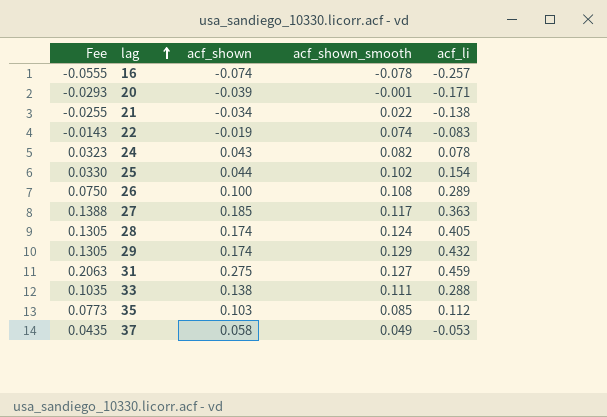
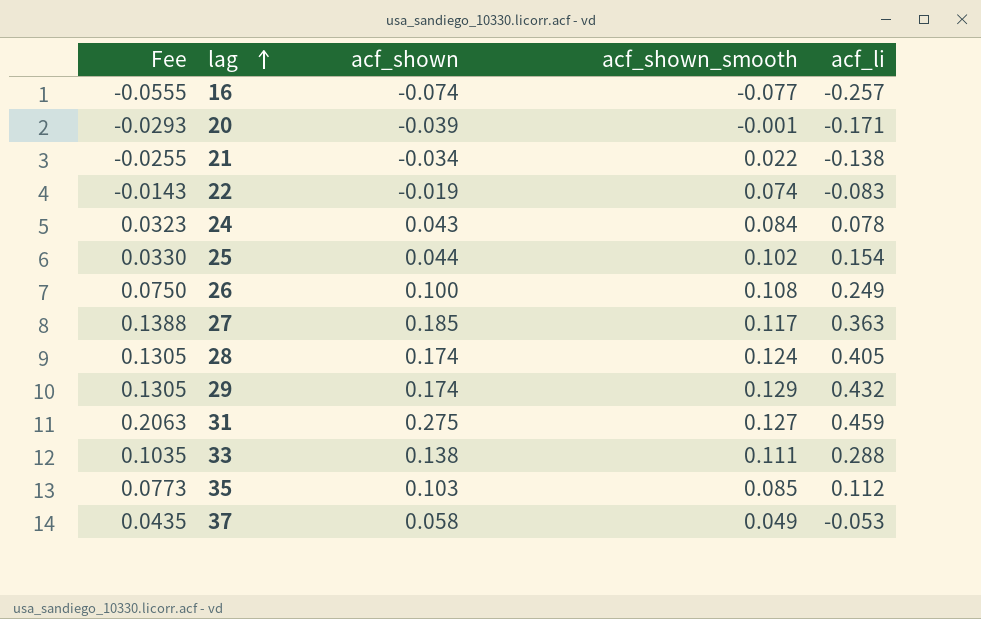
16 | acf_shown_smooth: -0.078 -> -0.077
24 | acf_shown_smooth: 0.082 -> 0.084
26 | acf_li: 0.289 -> 0.249

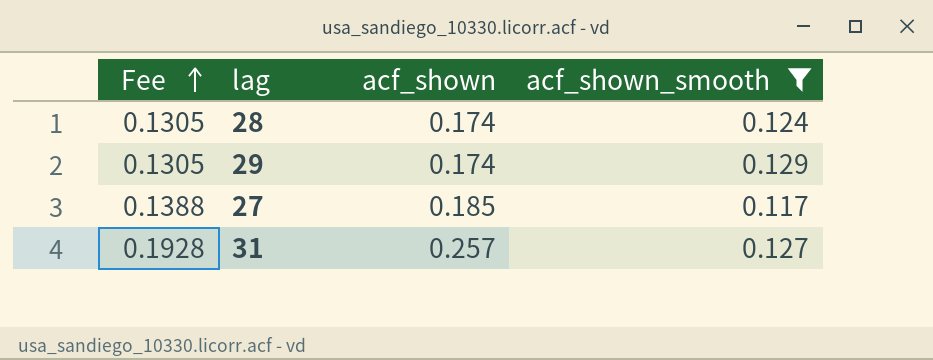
filter: none -> acf_shown_smooth >= 0.117
row order: lag ascending -> Fee ascending
column acf_li | position: 5 -> none
31 | Fee: 0.2063 -> 0.1928
31 | acf_shown: 0.275 -> 0.257

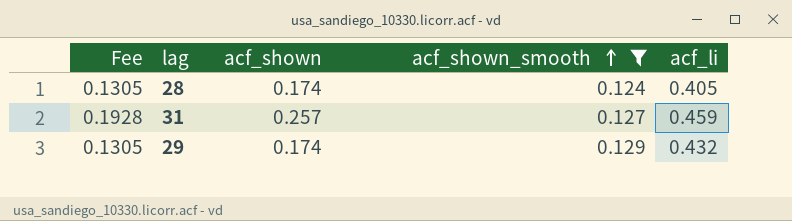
row order: Fee ascending -> acf_shown_smooth ascending
column acf_li | position: none -> 5
row 27: 0.1388 | 0.185 | 0.117 -> none

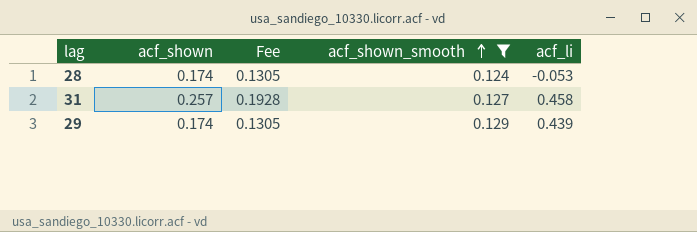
column Fee | position: 1 -> 3
28 | acf_li: 0.405 -> -0.053
31 | acf_li: 0.459 -> 0.458
29 | acf_li: 0.432 -> 0.439

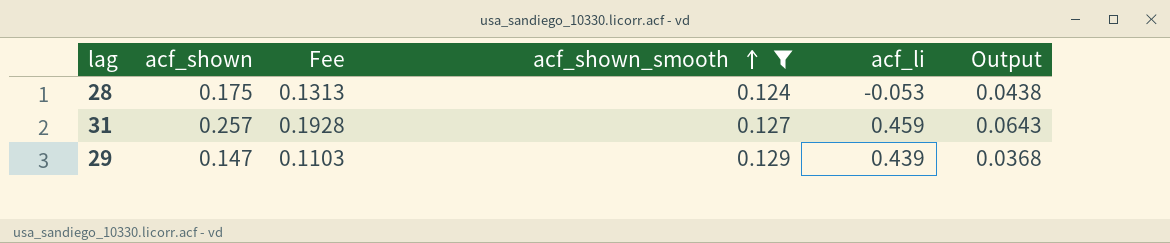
column Output | formula: none -> [acf_shown] * 0.25
28 | acf_shown: 0.174 -> 0.175
28 | Fee: 0.1305 -> 0.1313
31 | acf_li: 0.458 -> 0.459
29 | acf_shown: 0.174 -> 0.147
29 | Fee: 0.1305 -> 0.1103

